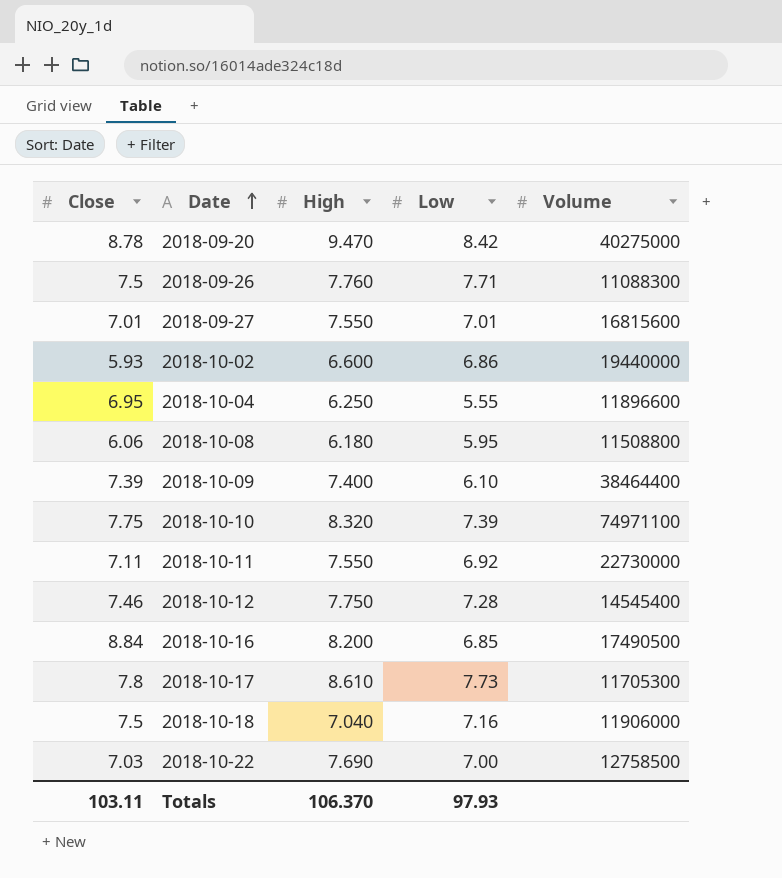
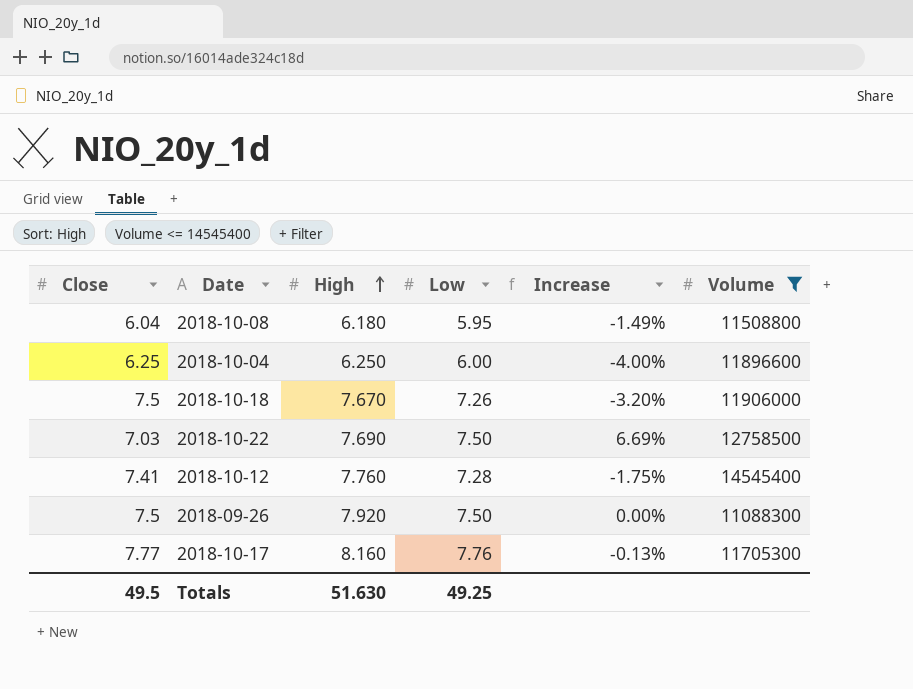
filter: none -> Volume <= 14545400
row order: Date ascending -> High ascending
column Increase | formula: none -> ([Low] - [Close]) / [Close]
2018-10-08 | Close: 6.06 -> 6.04
2018-10-04 | Close: 6.95 -> 6.25
2018-10-04 | Low: 5.55 -> 6.00
2018-10-18 | High: 7.040 -> 7.670
2018-10-18 | Low: 7.16 -> 7.26
2018-10-22 | Low: 7.00 -> 7.50
2018-10-12 | Close: 7.46 -> 7.41
2018-10-12 | High: 7.750 -> 7.760
2018-09-26 | High: 7.760 -> 7.920
2018-09-26 | Low: 7.71 -> 7.50
2018-10-17 | Close: 7.8 -> 7.77
2018-10-17 | High: 8.610 -> 8.160
2018-10-17 | Low: 7.73 -> 7.76
Totals | Close: 103.11 -> 49.5
Totals | High: 106.370 -> 51.630
Totals | Low: 97.93 -> 49.25

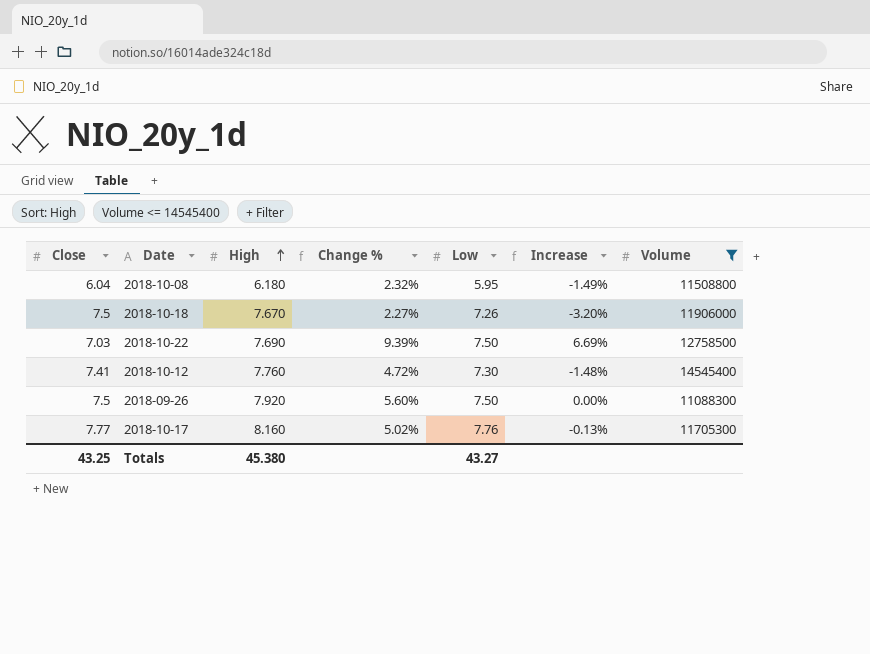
column Change % | formula: none -> ([High] - [Close]) / [Close]
row 2018-10-04: 6.25 | 6.250 | 6.00 | -4.00% | 11896600 -> none
2018-10-12 | Low: 7.28 -> 7.30
2018-10-12 | Increase: -1.75% -> -1.48%
Totals | Close: 49.5 -> 43.25
Totals | High: 51.630 -> 45.380
Totals | Low: 49.25 -> 43.27

